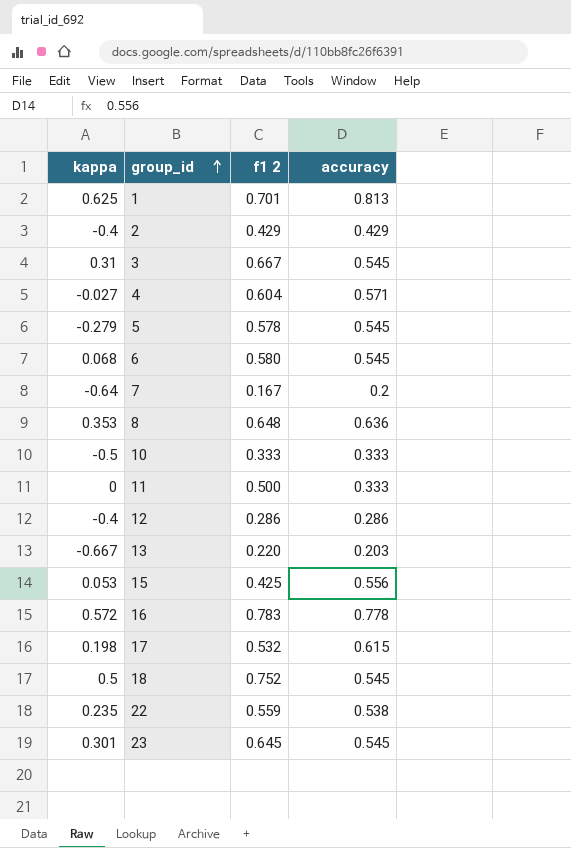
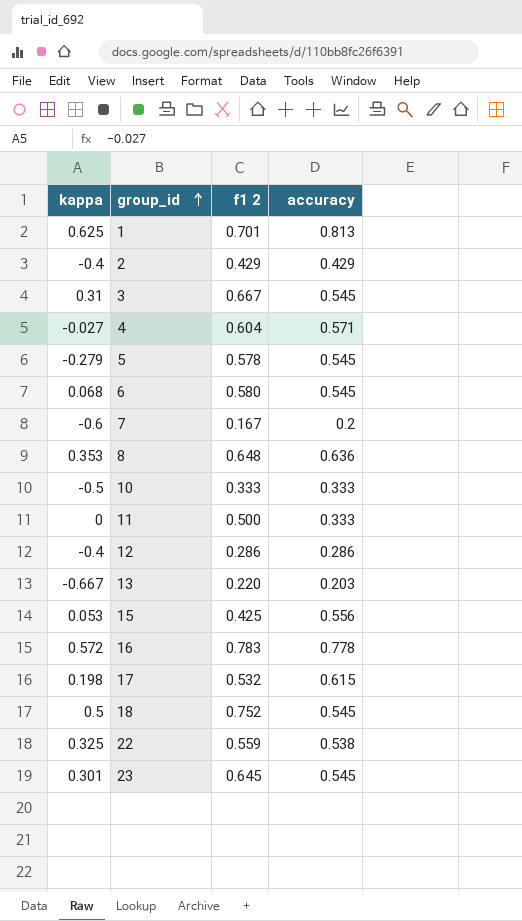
7 | kappa: -0.64 -> -0.6
22 | kappa: 0.235 -> 0.325

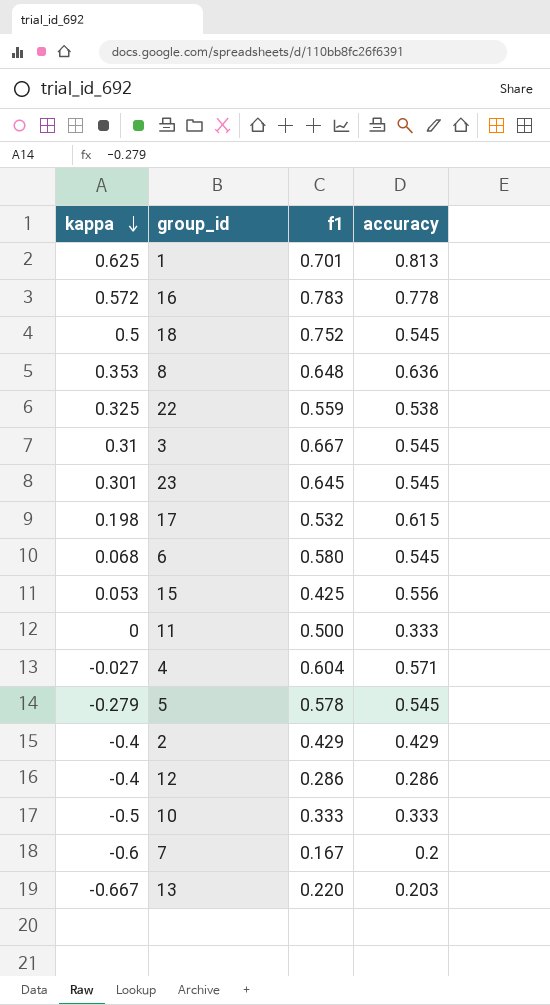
row order: group_id ascending -> kappa descending
column name: f1 2 -> f1

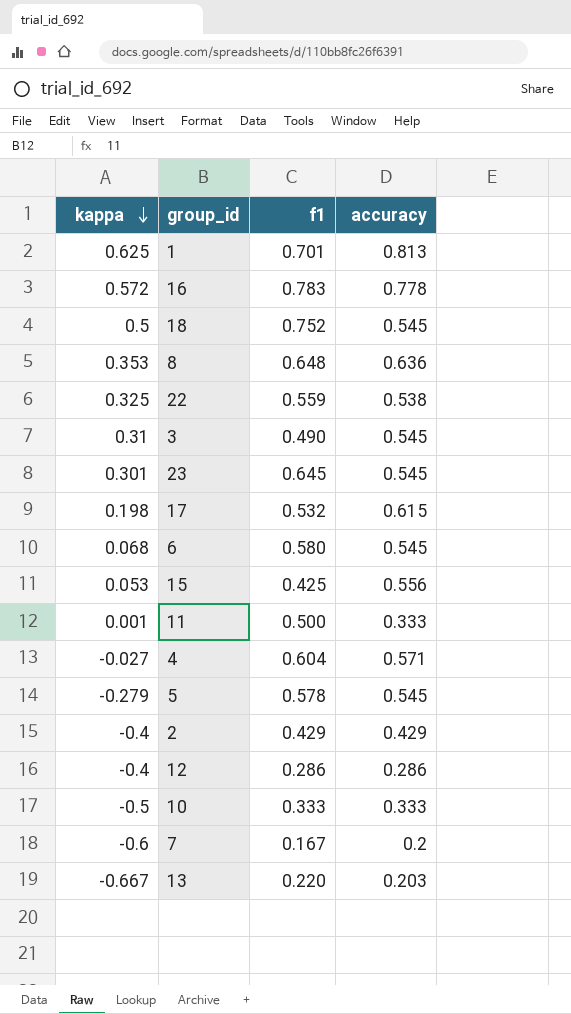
3 | f1: 0.667 -> 0.490
11 | kappa: 0 -> 0.001

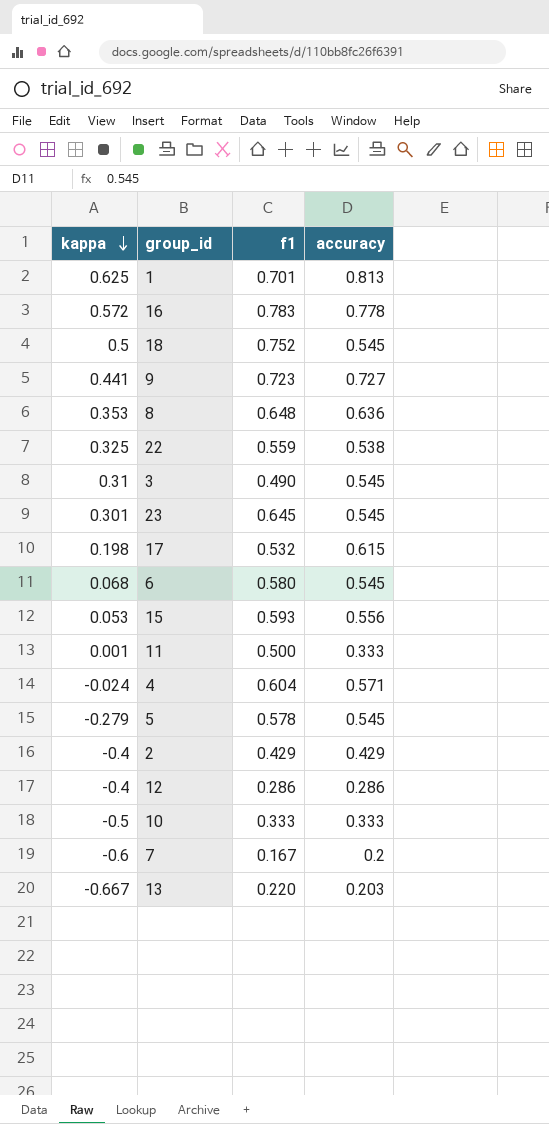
row 9: none -> 0.441 | 0.723 | 0.727
15 | f1: 0.425 -> 0.593
4 | kappa: -0.027 -> -0.024

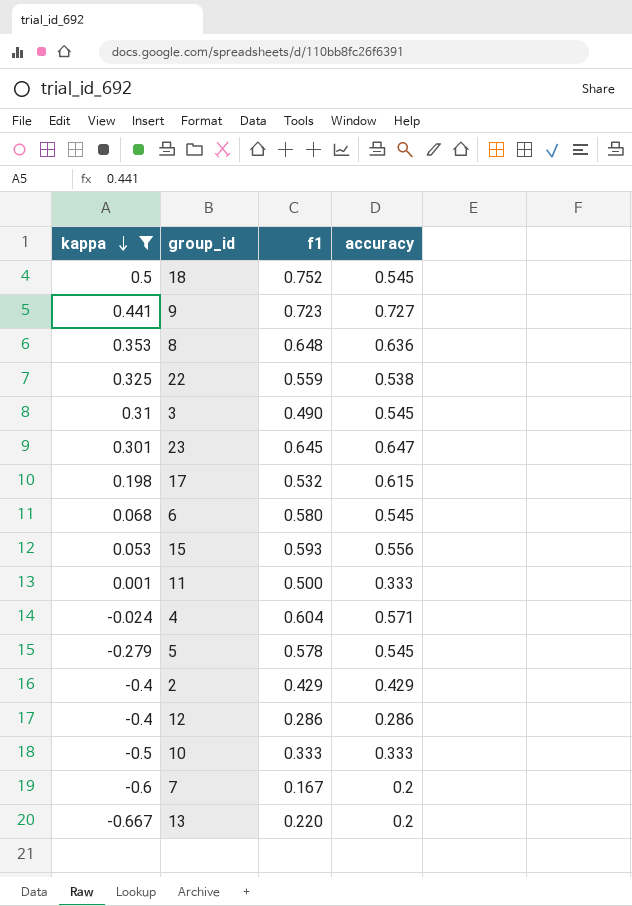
filter: none -> kappa <= 0.5
23 | accuracy: 0.545 -> 0.647
13 | accuracy: 0.203 -> 0.2

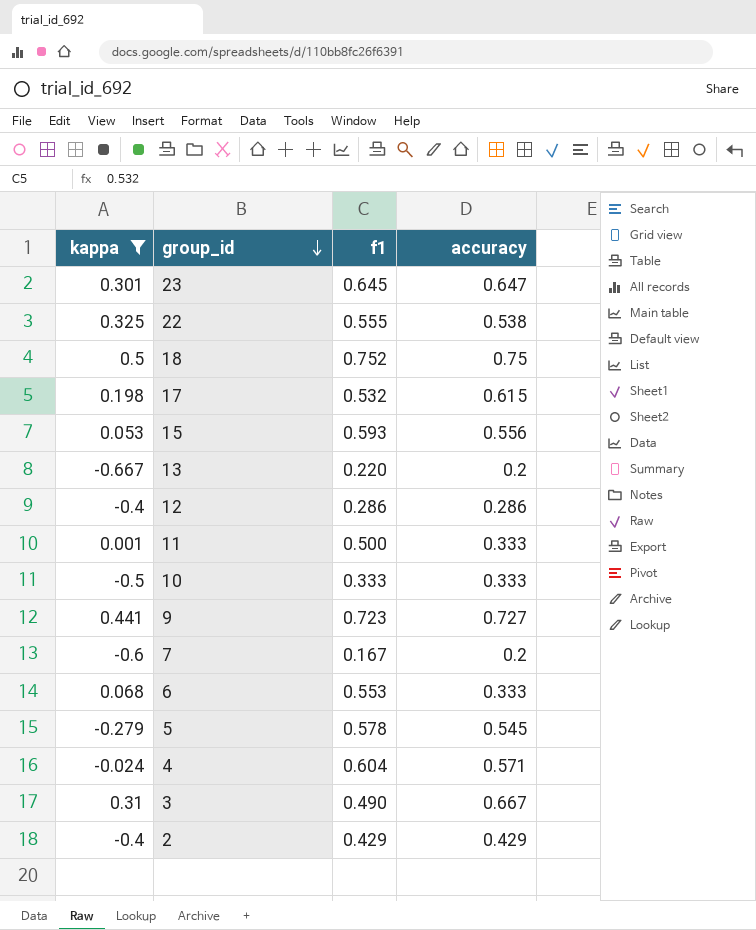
row order: kappa descending -> group_id descending
row 8: 0.353 | 0.648 | 0.636 -> none
22 | f1: 0.559 -> 0.555
18 | accuracy: 0.545 -> 0.75
6 | f1: 0.580 -> 0.553
6 | accuracy: 0.545 -> 0.333
3 | accuracy: 0.545 -> 0.667

